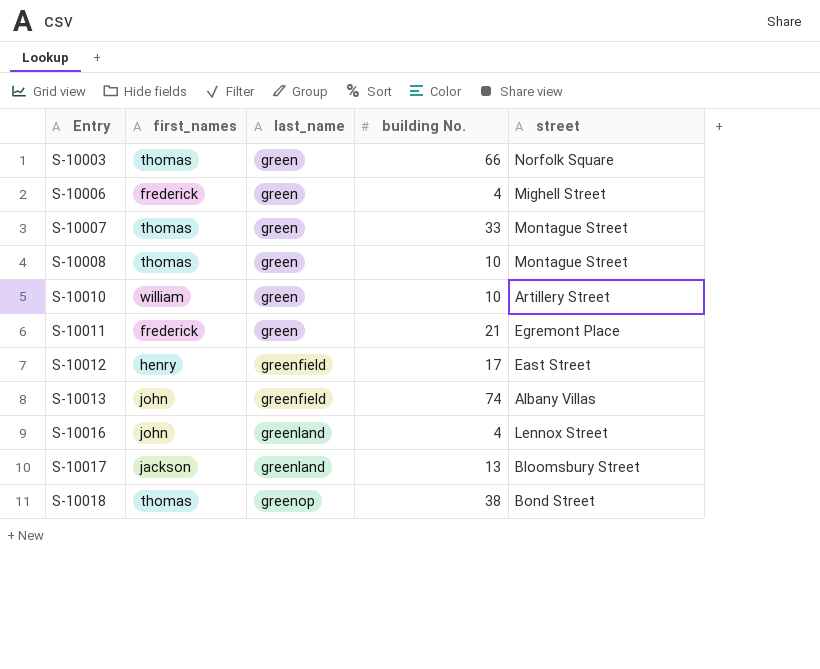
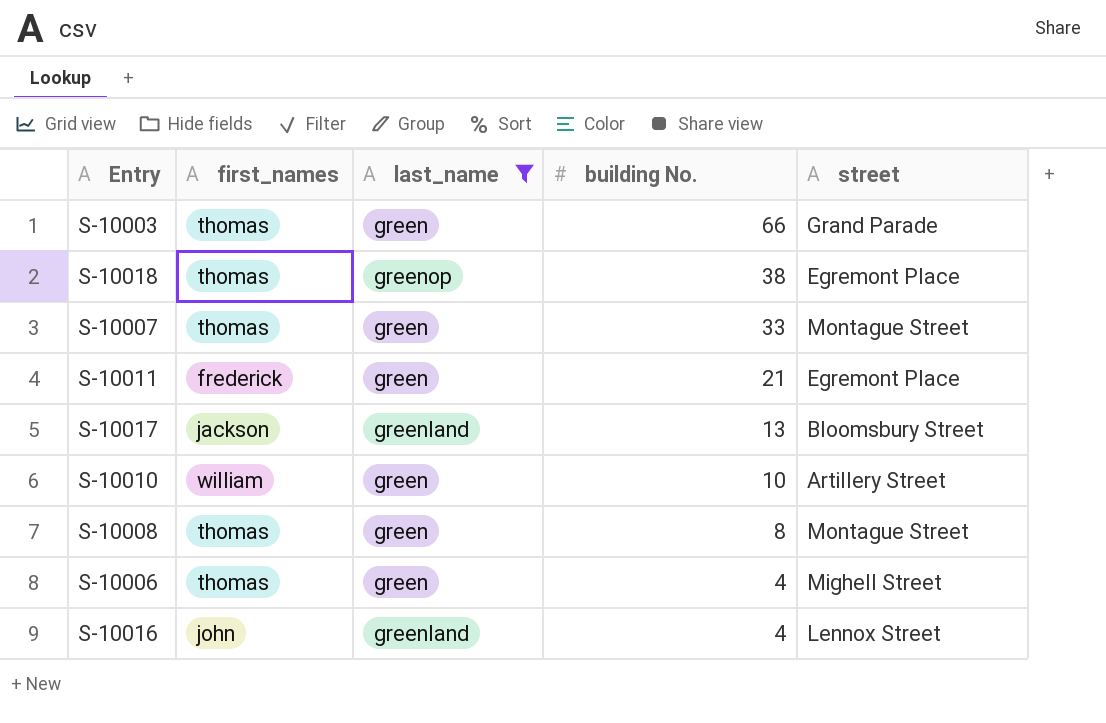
filter: none -> last_name != greenfield
row order: Entry ascending -> building No. descending
S-10003 | street: Norfolk Square -> Grand Parade
S-10018 | street: Bond Street -> Egremont Place
S-10008 | building No.: 10 -> 8
S-10006 | first_names: frederick -> thomas

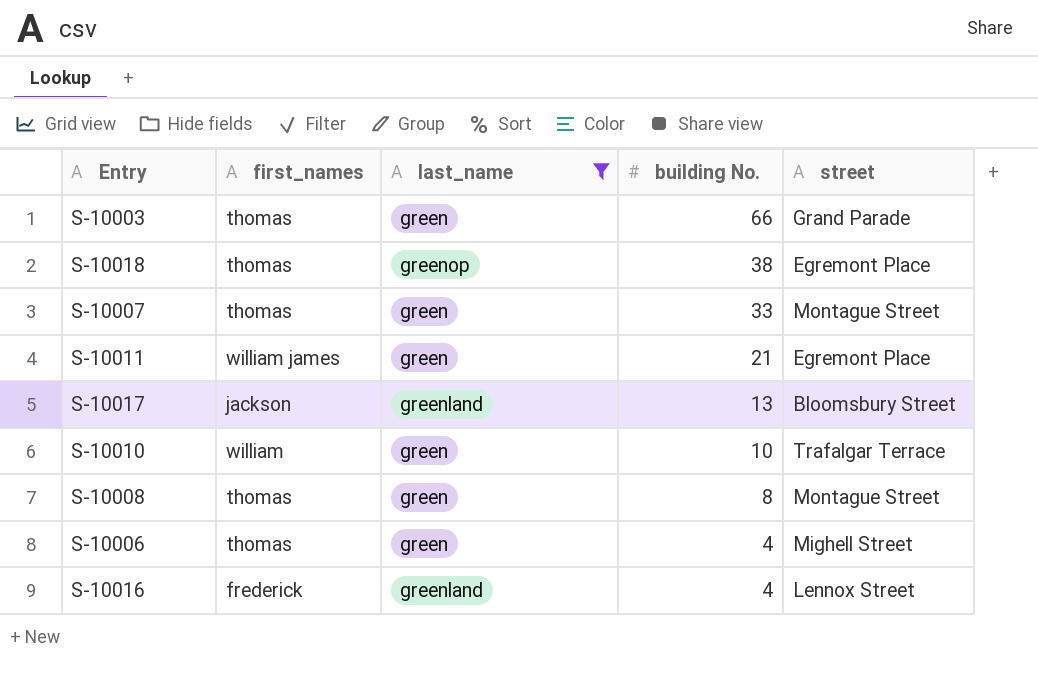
S-10011 | first_names: frederick -> william james
S-10010 | street: Artillery Street -> Trafalgar Terrace
S-10016 | first_names: john -> frederick

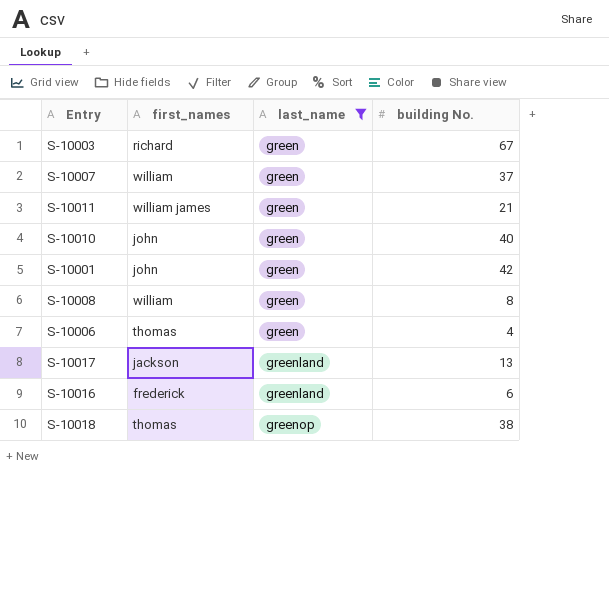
row order: building No. descending -> last_name ascending
column street | position: 5 -> none
S-10003 | first_names: thomas -> richard
S-10003 | building No.: 66 -> 67
S-10007 | first_names: thomas -> william
S-10007 | building No.: 33 -> 37
S-10010 | first_names: william -> john
S-10010 | building No.: 10 -> 40
row S-10001: none -> john | green | 42
S-10008 | first_names: thomas -> william
S-10016 | building No.: 4 -> 6

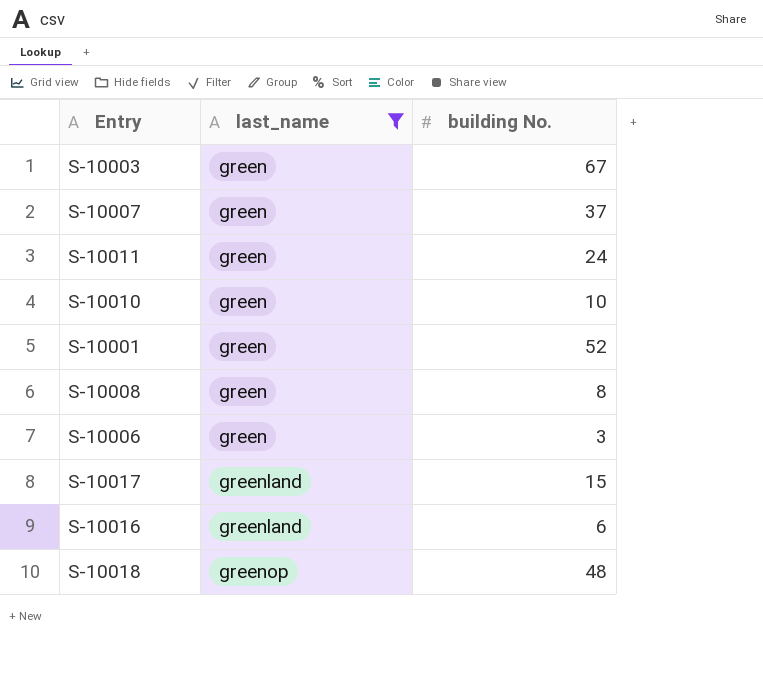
column first_names | position: 2 -> none
S-10011 | building No.: 21 -> 24
S-10010 | building No.: 40 -> 10
S-10001 | building No.: 42 -> 52
S-10006 | building No.: 4 -> 3
S-10017 | building No.: 13 -> 15
S-10018 | building No.: 38 -> 48

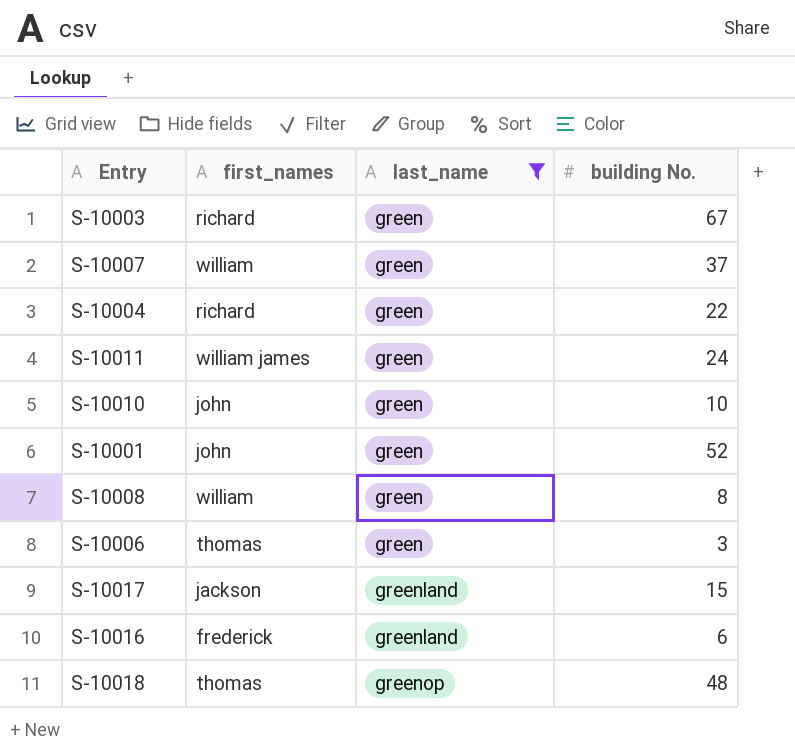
column first_names | position: none -> 2
row S-10004: none -> richard | green | 22

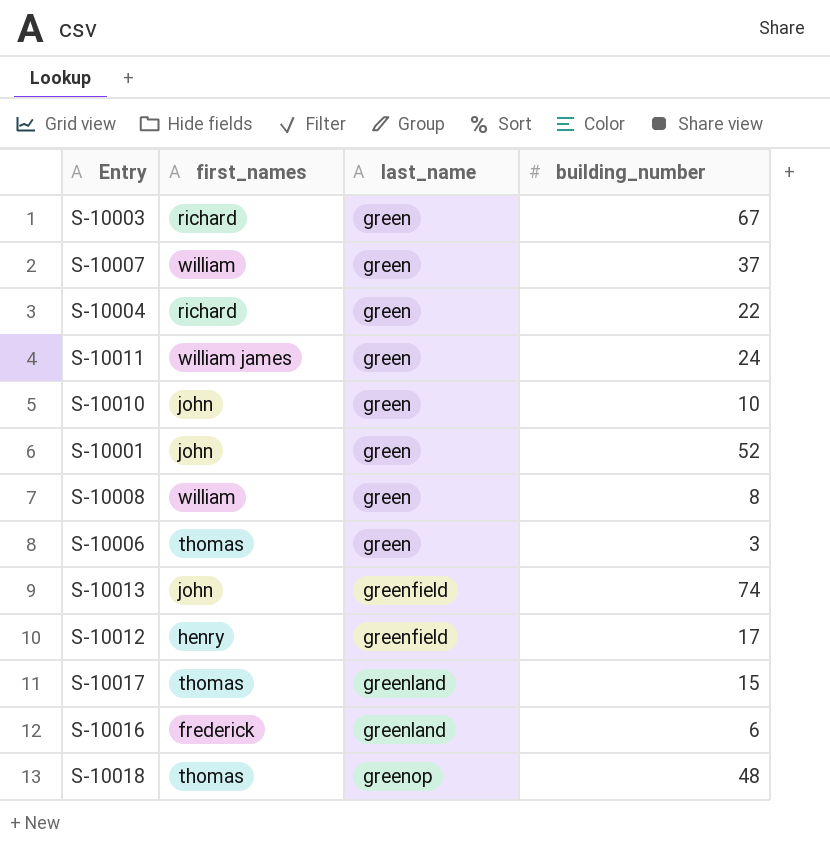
filter: last_name != greenfield -> none
column name: building No. -> building_number
S-10017 | first_names: jackson -> thomas

